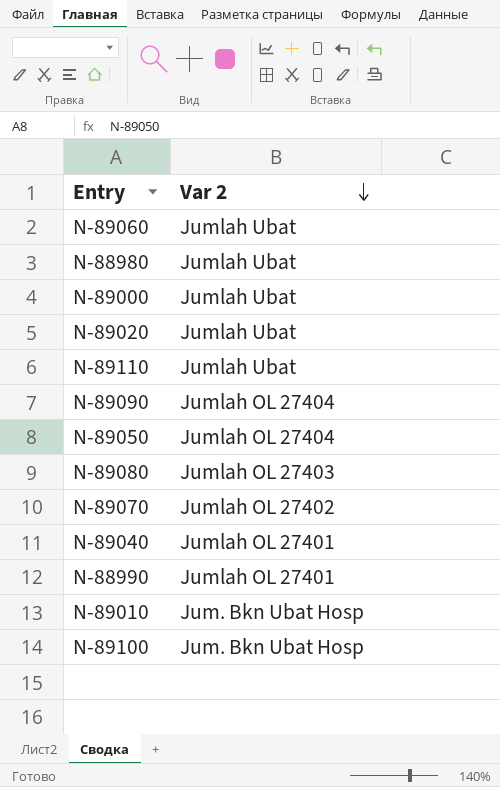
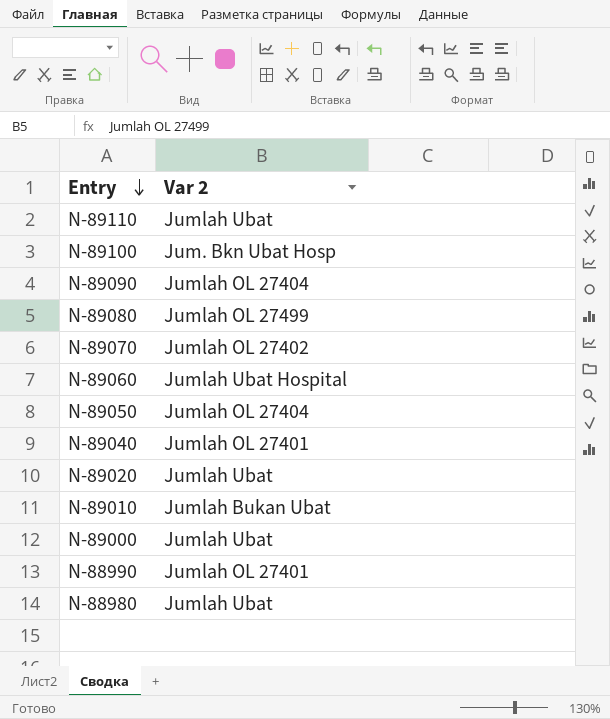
row order: Var 2 descending -> Entry descending
N-89080 | Var 2: Jumlah OL 27403 -> Jumlah OL 27499
N-89060 | Var 2: Jumlah Ubat -> Jumlah Ubat Hospital
N-89010 | Var 2: Jum. Bkn Ubat Hosp -> Jumlah Bukan Ubat

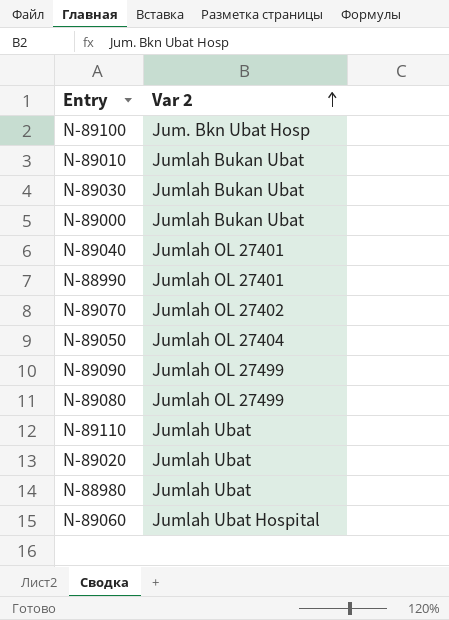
row order: Entry descending -> Var 2 ascending
row N-89030: none -> Jumlah Bukan Ubat
N-89000 | Var 2: Jumlah Ubat -> Jumlah Bukan Ubat
N-89090 | Var 2: Jumlah OL 27404 -> Jumlah OL 27499

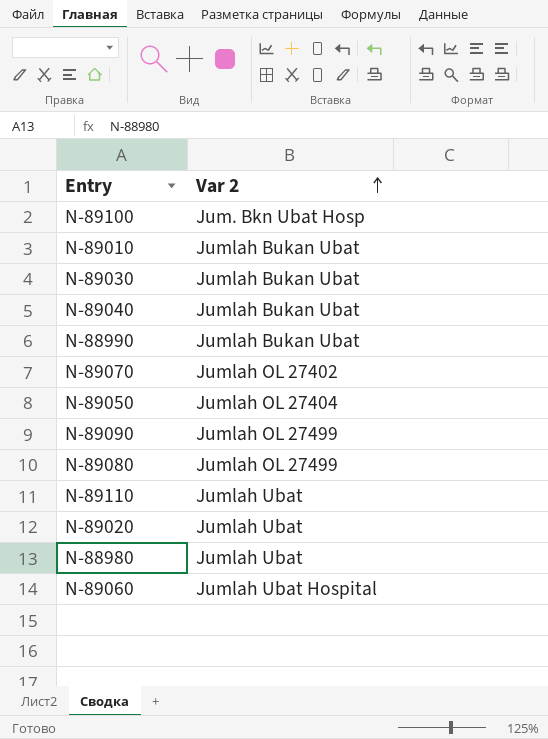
row N-89000: Jumlah Bukan Ubat -> none
N-89040 | Var 2: Jumlah OL 27401 -> Jumlah Bukan Ubat
N-88990 | Var 2: Jumlah OL 27401 -> Jumlah Bukan Ubat

